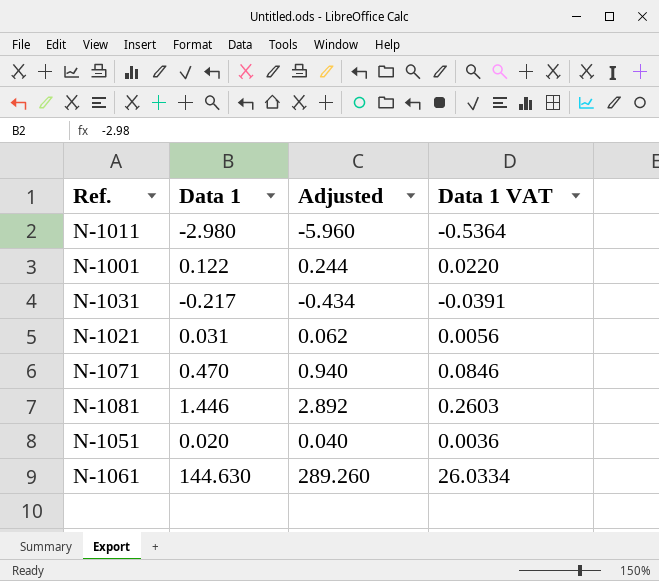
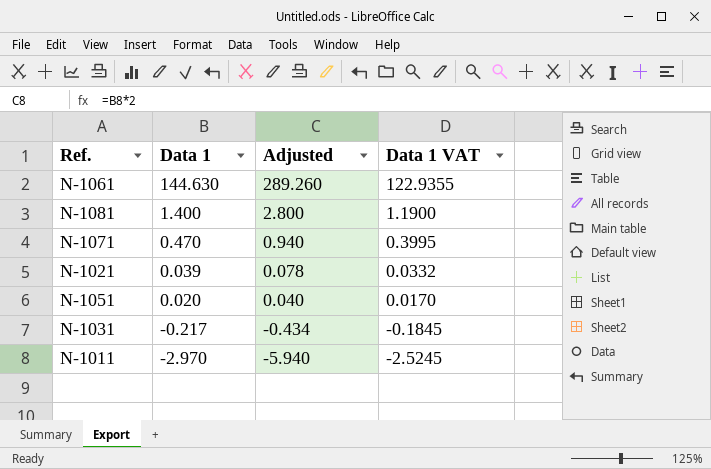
row order: none -> Data 1 descending
column Data 1 VAT | formula: [Data 1] * 0.18 -> [Data 1] * 0.85
row N-1001: 0.122 | 0.244 | 0.0220 -> none
N-1081 | Data 1: 1.446 -> 1.400
N-1081 | Adjusted: 2.892 -> 2.800
N-1021 | Data 1: 0.031 -> 0.039
N-1021 | Adjusted: 0.062 -> 0.078
N-1011 | Data 1: -2.980 -> -2.970
N-1011 | Adjusted: -5.960 -> -5.940

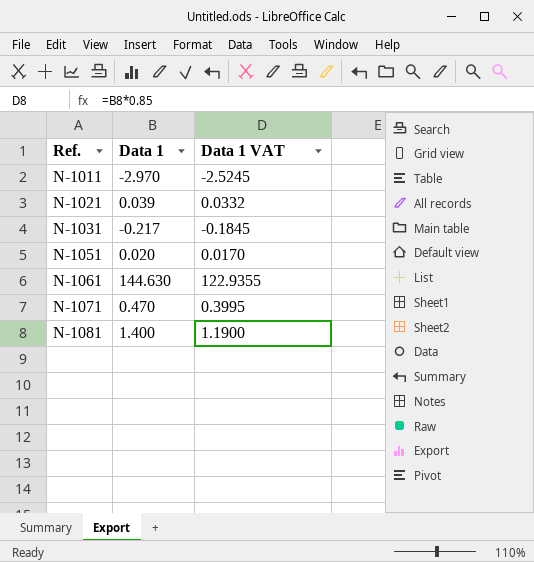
row order: Data 1 descending -> Ref. ascending
column Adjusted | formula: [Data 1] * 2 -> none

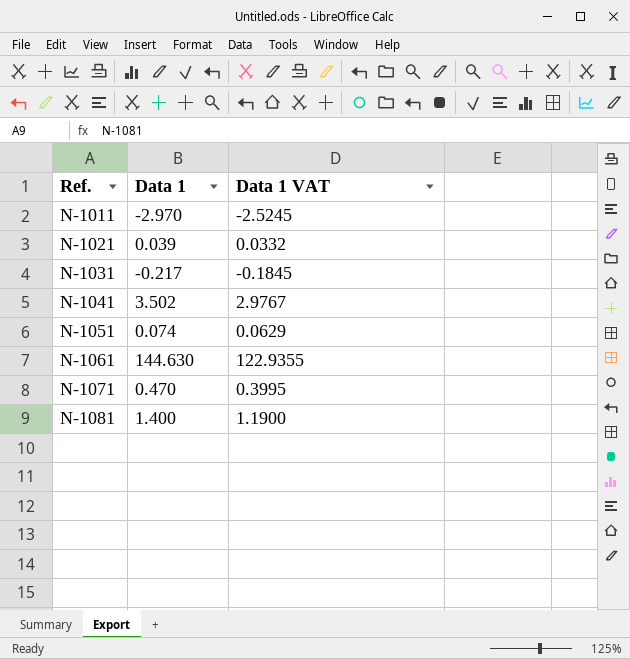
row N-1041: none -> 3.502 | 2.9767
N-1051 | Data 1: 0.020 -> 0.074
N-1051 | Data 1 VAT: 0.0170 -> 0.0629

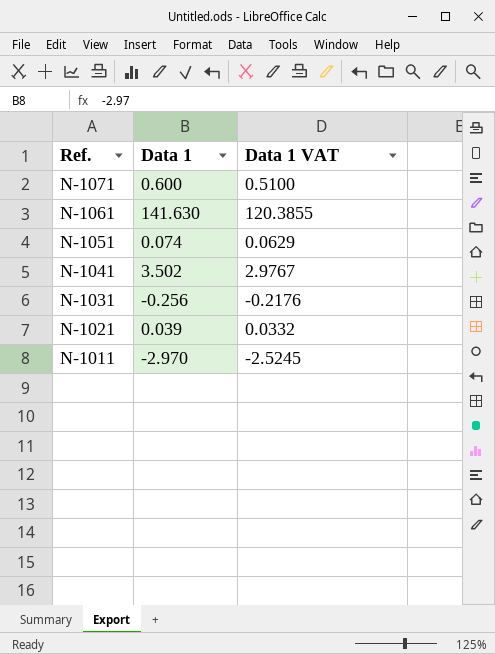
row order: Ref. ascending -> Ref. descending
row N-1081: 1.400 | 1.1900 -> none
N-1071 | Data 1: 0.470 -> 0.600
N-1071 | Data 1 VAT: 0.3995 -> 0.5100
N-1061 | Data 1: 144.630 -> 141.630
N-1061 | Data 1 VAT: 122.9355 -> 120.3855
N-1031 | Data 1: -0.217 -> -0.256
N-1031 | Data 1 VAT: -0.1845 -> -0.2176

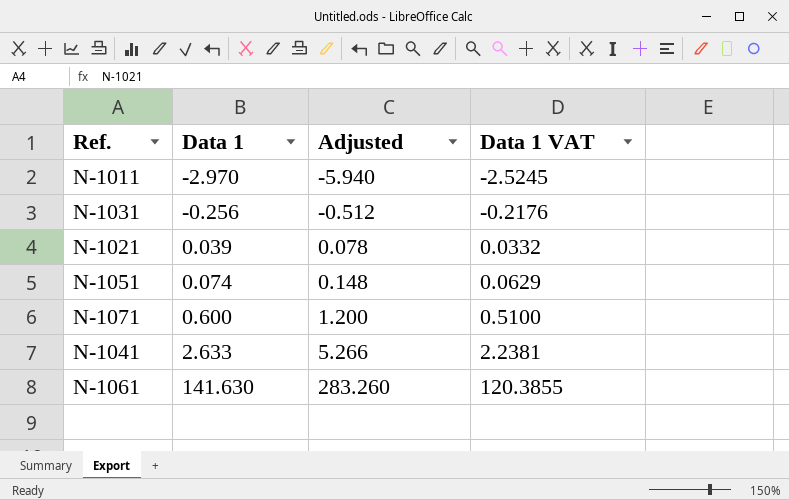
row order: Ref. descending -> Data 1 ascending
column Adjusted | formula: none -> [Data 1] * 2
N-1041 | Data 1: 3.502 -> 2.633
N-1041 | Data 1 VAT: 2.9767 -> 2.2381

